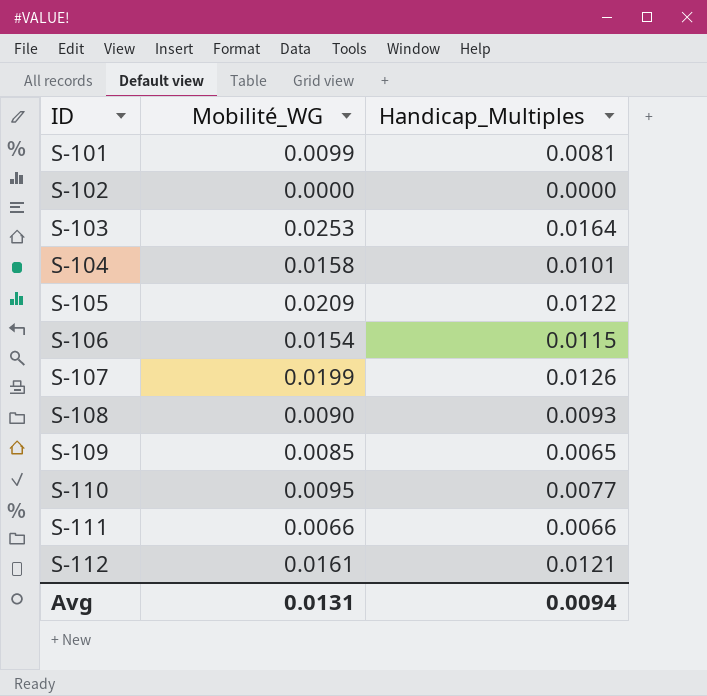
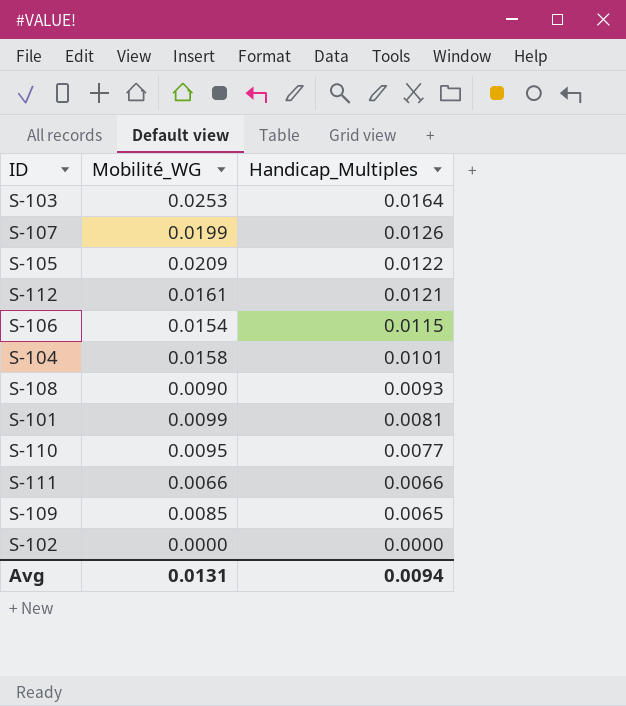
row order: ID ascending -> Handicap_Multiples descending

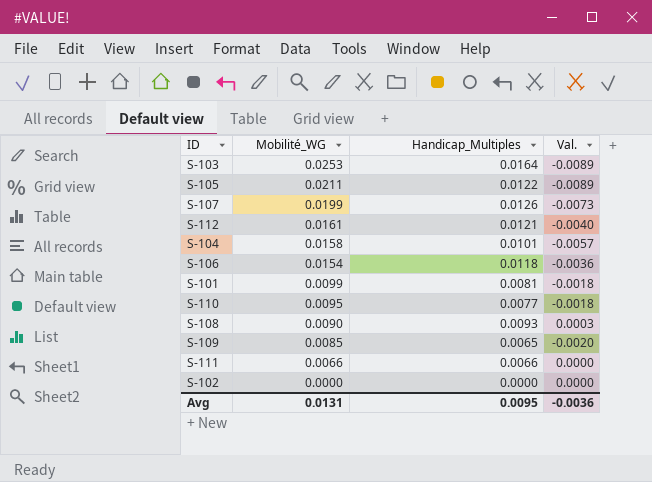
row order: Handicap_Multiples descending -> Mobilité_WG descending
column Val. | formula: none -> [Handicap_Multiples] - [Mobilité_WG]
S-105 | Mobilité_WG: 0.0209 -> 0.0211
S-106 | Handicap_Multiples: 0.0115 -> 0.0118
Avg | Handicap_Multiples: 0.0094 -> 0.0095

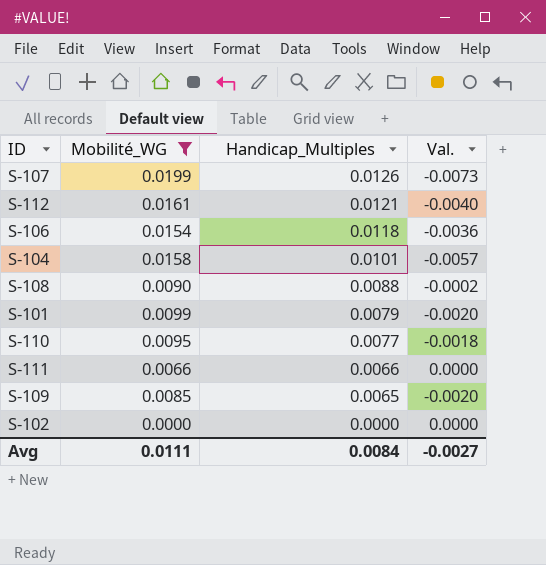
filter: none -> Mobilité_WG <= 0.0199
row order: Mobilité_WG descending -> Handicap_Multiples descending
S-108 | Handicap_Multiples: 0.0093 -> 0.0088
S-108 | Val.: 0.0003 -> -0.0002
S-101 | Handicap_Multiples: 0.0081 -> 0.0079
S-101 | Val.: -0.0018 -> -0.0020
Avg | Mobilité_WG: 0.0131 -> 0.0111
Avg | Handicap_Multiples: 0.0095 -> 0.0084
Avg | Val.: -0.0036 -> -0.0027

